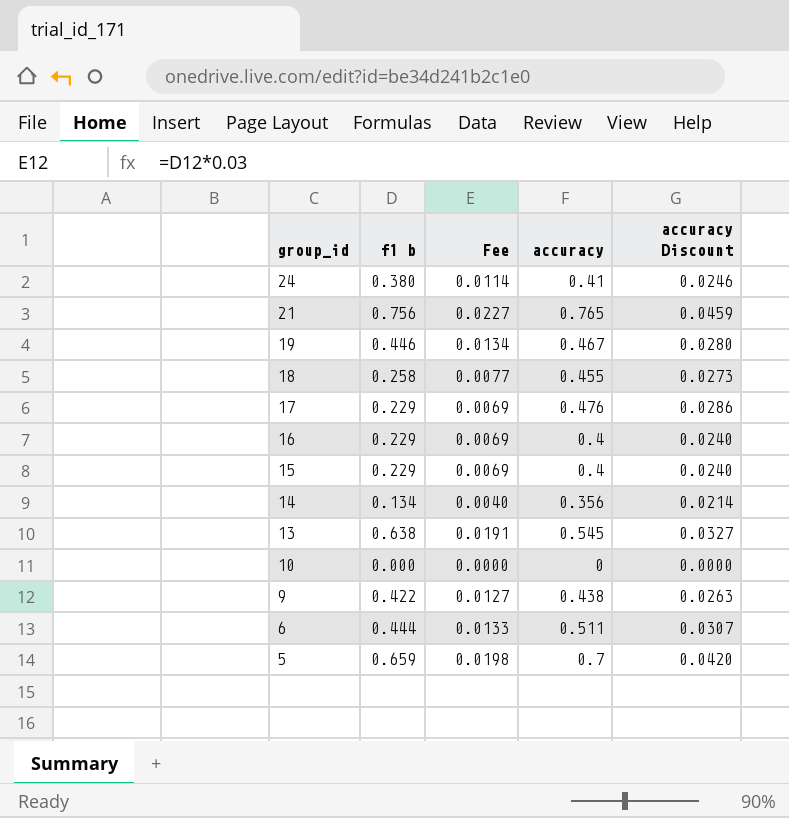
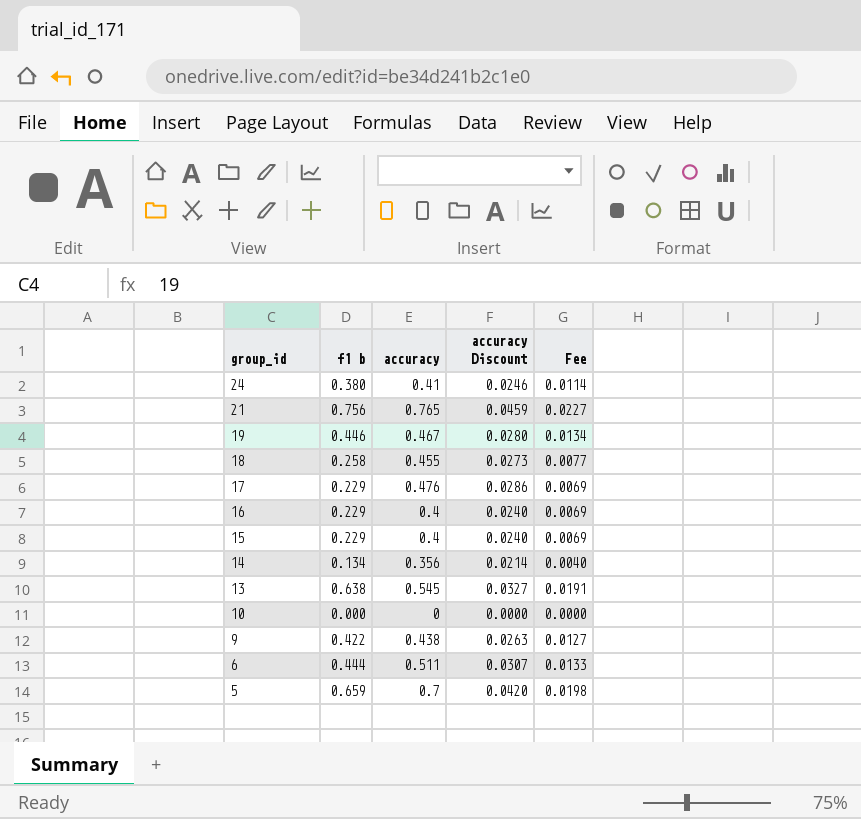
column Fee | position: 3 -> 5

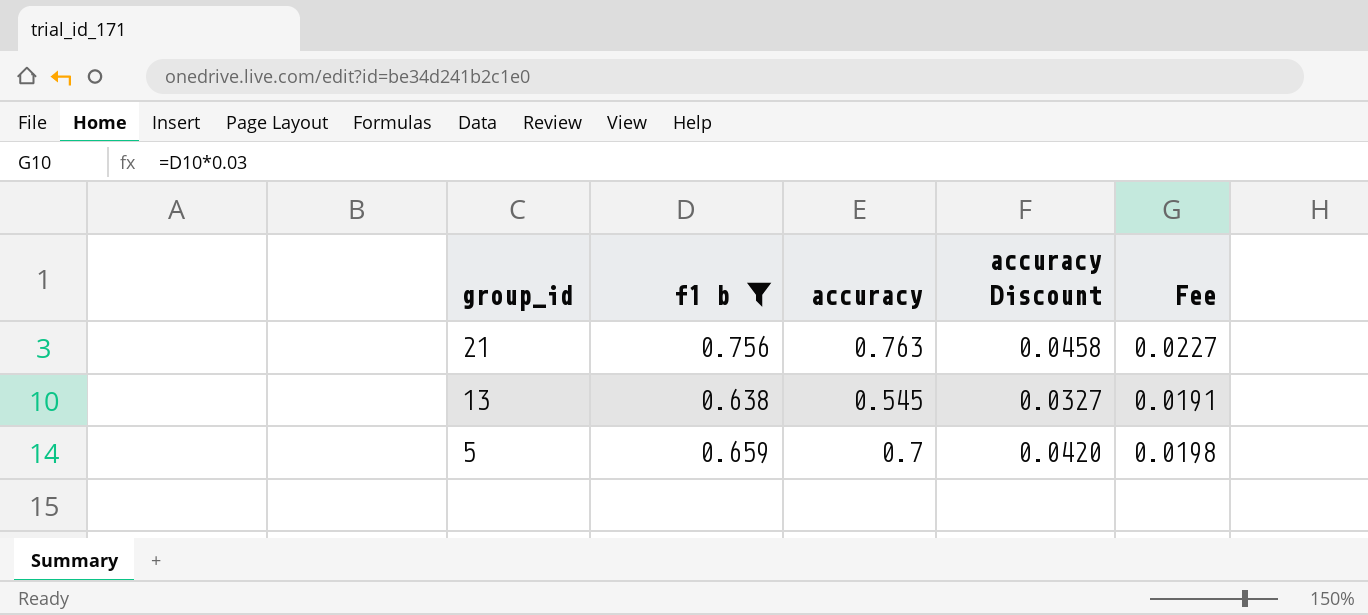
filter: none -> f1 b >= 0.638
21 | accuracy: 0.765 -> 0.763
21 | accuracy Discount: 0.0459 -> 0.0458

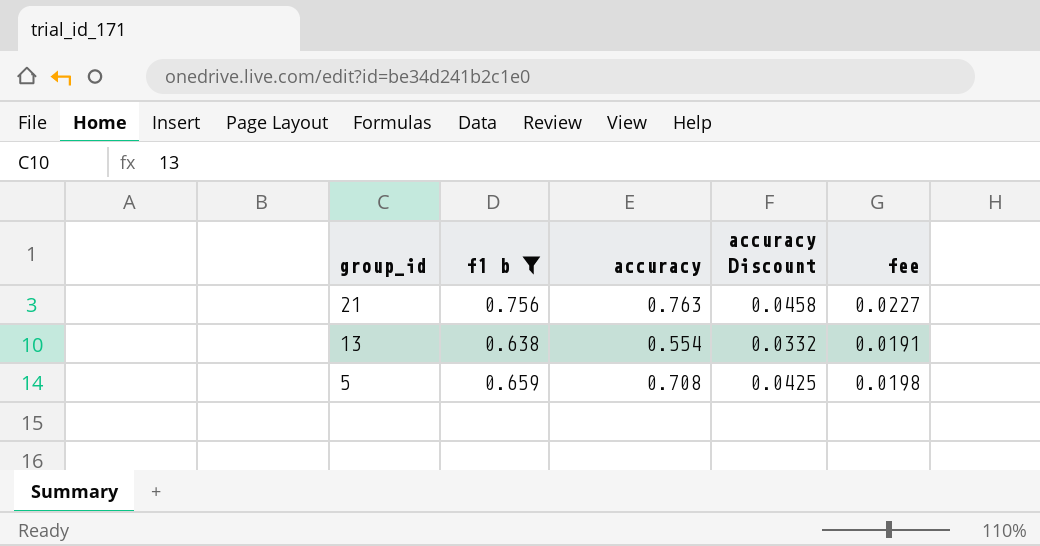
column name: Fee -> fee
13 | accuracy: 0.545 -> 0.554
13 | accuracy Discount: 0.0327 -> 0.0332
5 | accuracy: 0.7 -> 0.708
5 | accuracy Discount: 0.0420 -> 0.0425

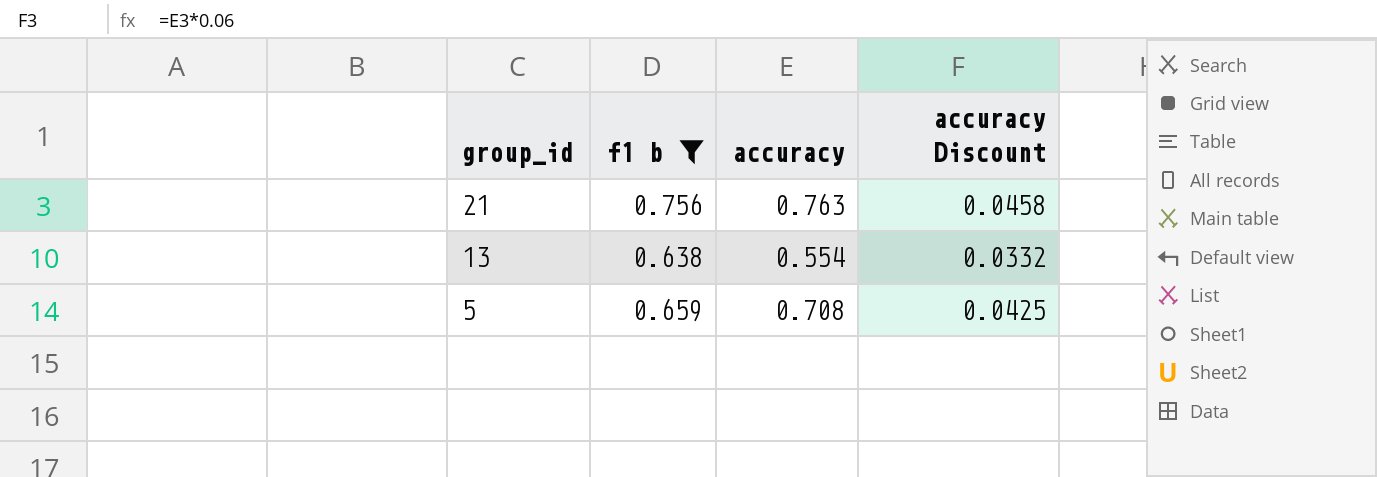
column fee | formula: [f1 b] * 0.03 -> none

